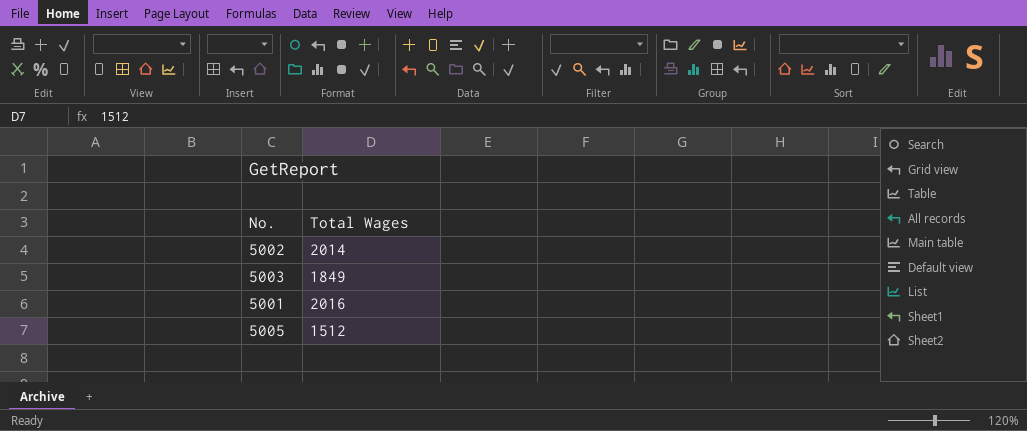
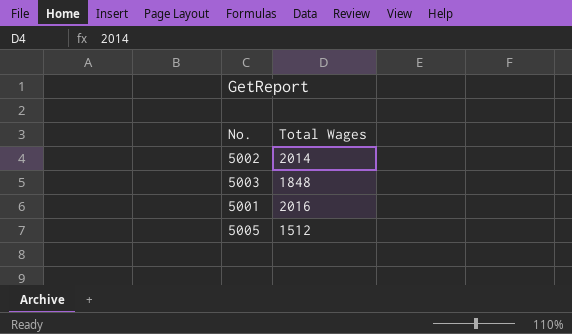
5003 | Total Wages: 1849 -> 1848

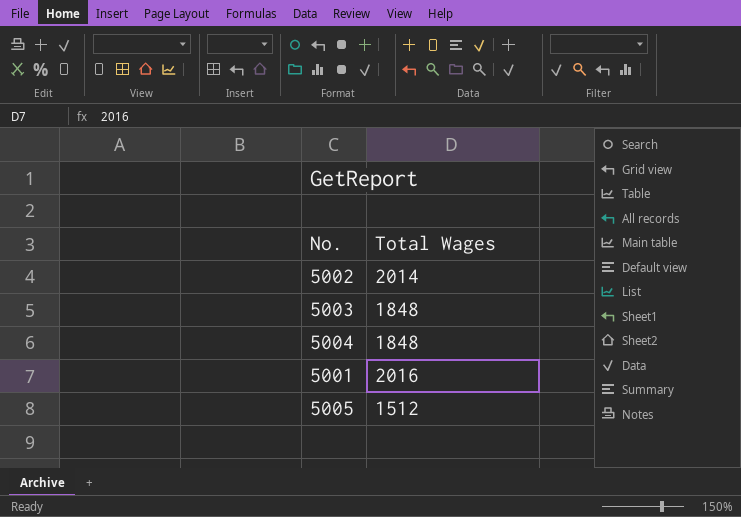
row 5004: none -> 1848

